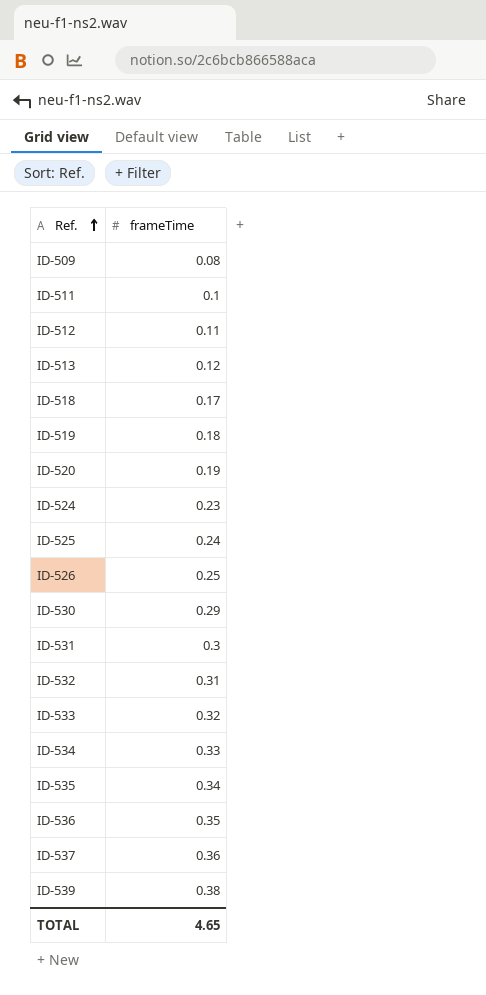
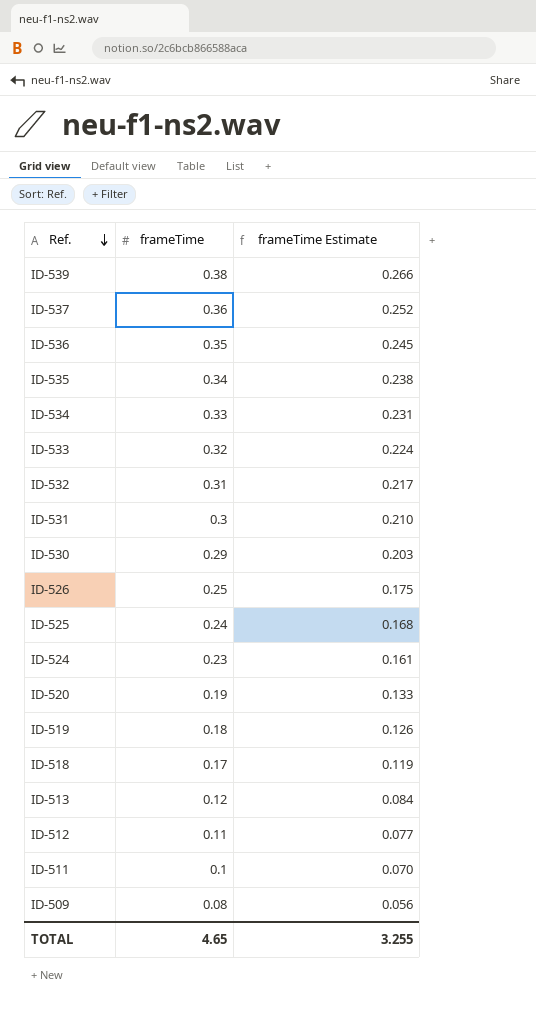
row order: Ref. ascending -> Ref. descending
column frameTime Estimate | formula: none -> [frameTime] * 0.7

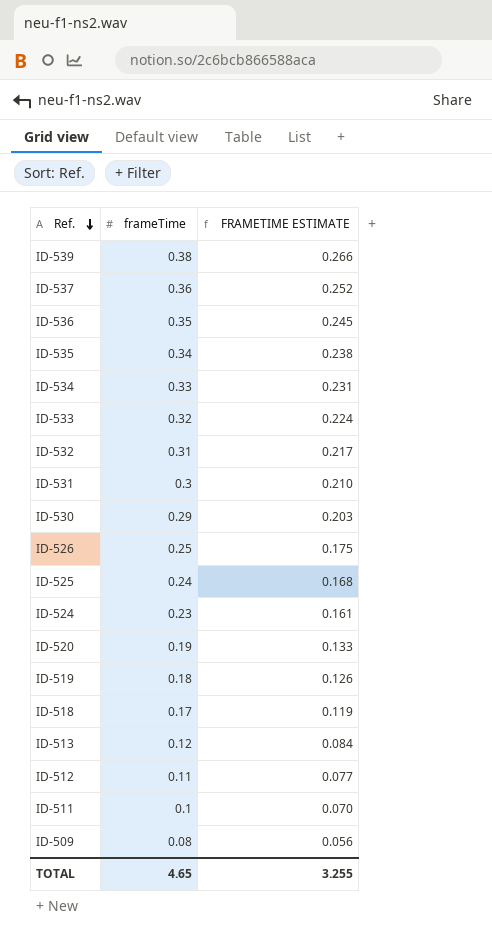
column name: frameTime Estimate -> FRAMETIME ESTIMATE

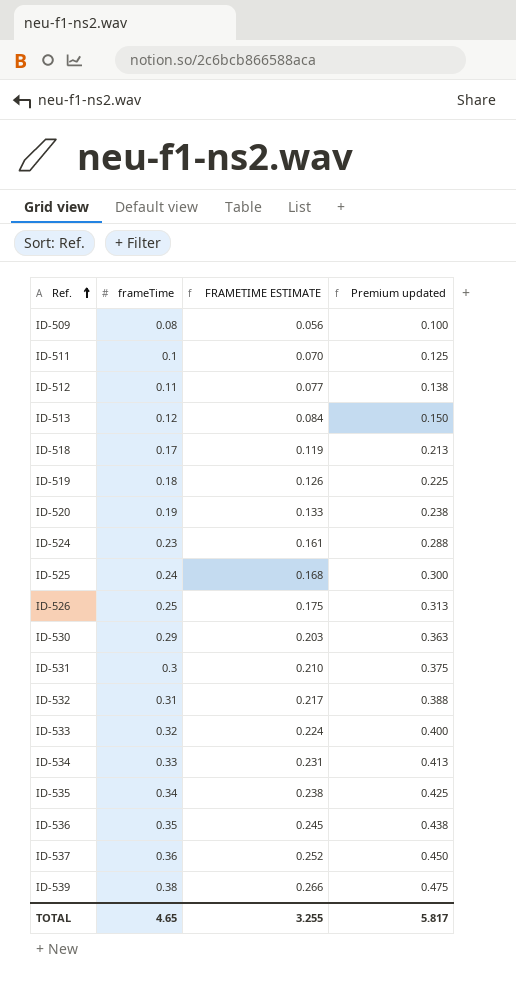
row order: Ref. descending -> Ref. ascending
column Premium updated | formula: none -> [frameTime] * 1.25

